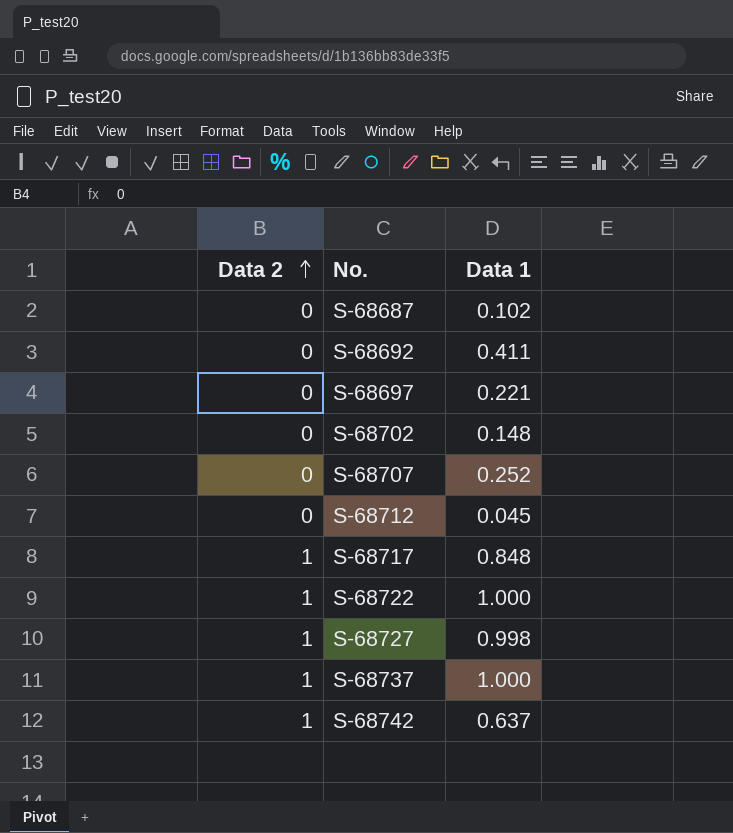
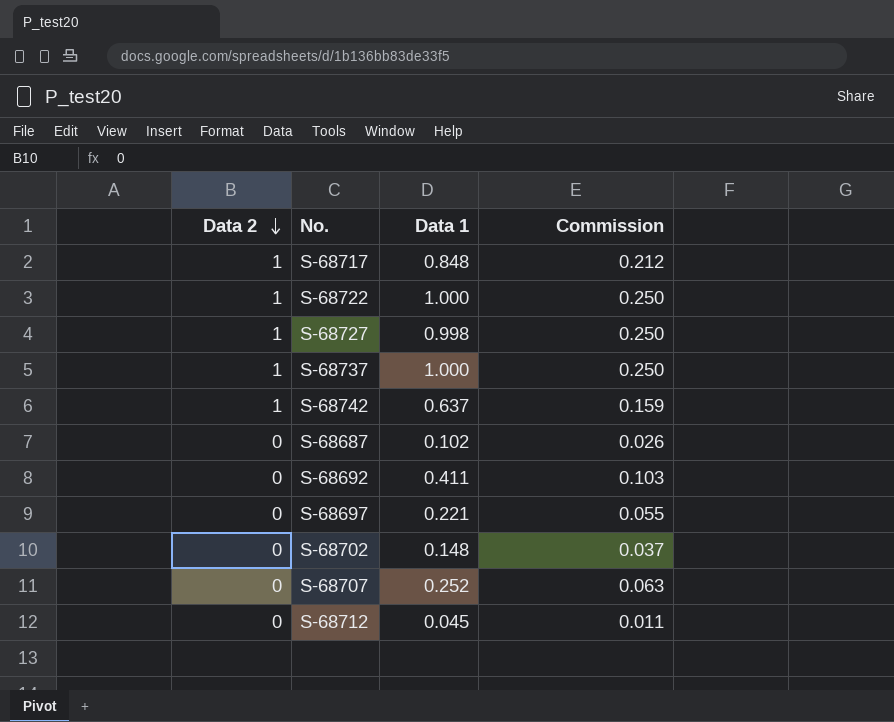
row order: Data 2 ascending -> Data 2 descending
column Commission | formula: none -> [Data 1] * 0.25

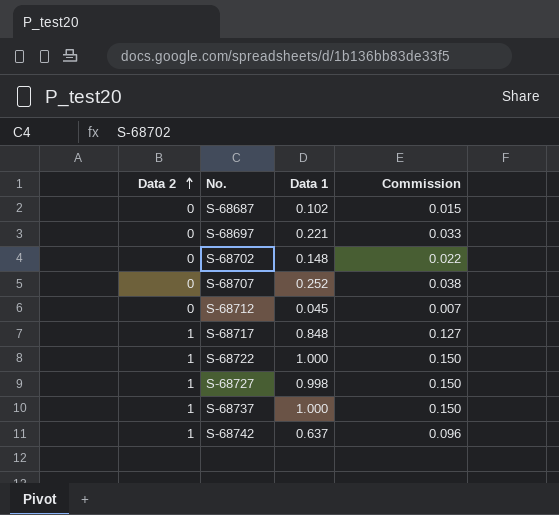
row order: Data 2 descending -> Data 2 ascending
column Commission | formula: [Data 1] * 0.25 -> [Data 1] * 0.15
row S-68692: 0 | 0.411 | 0.103 -> none

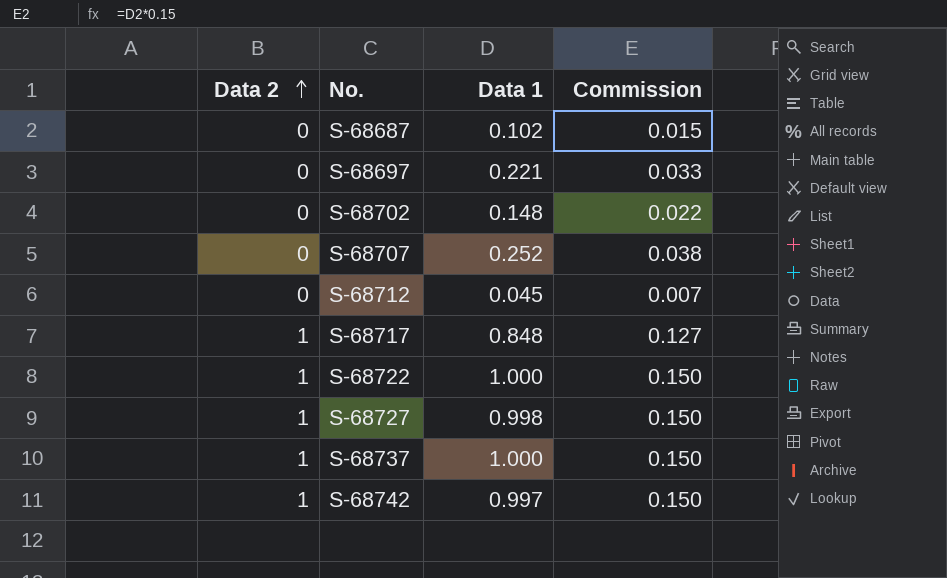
S-68742 | Data 1: 0.637 -> 0.997
S-68742 | Commission: 0.096 -> 0.150

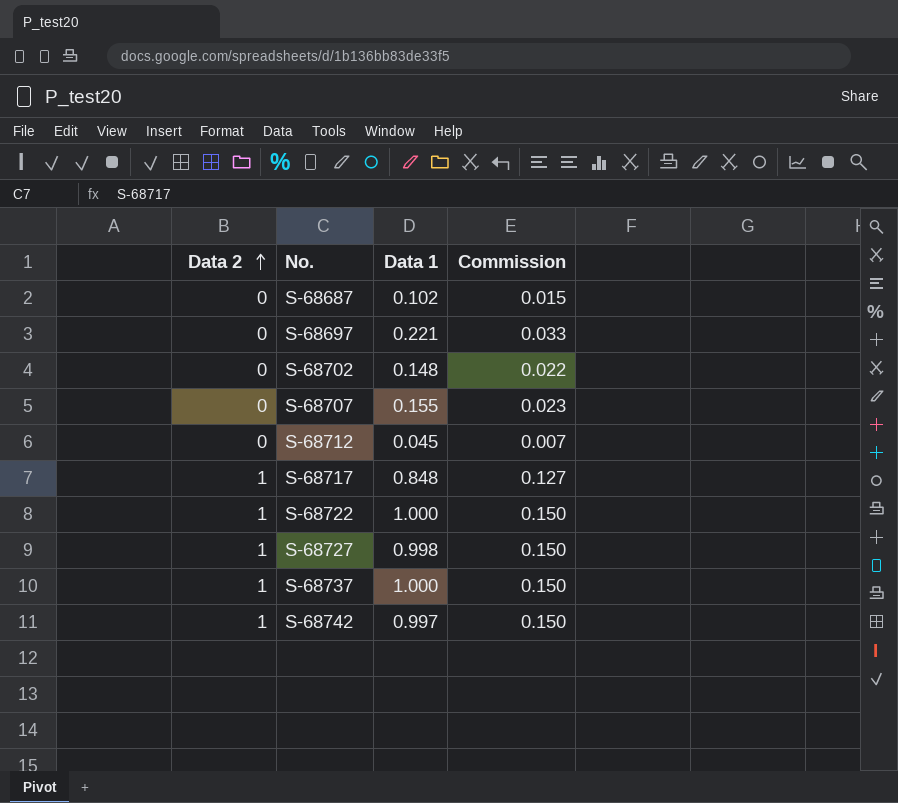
S-68707 | Data 1: 0.252 -> 0.155
S-68707 | Commission: 0.038 -> 0.023

